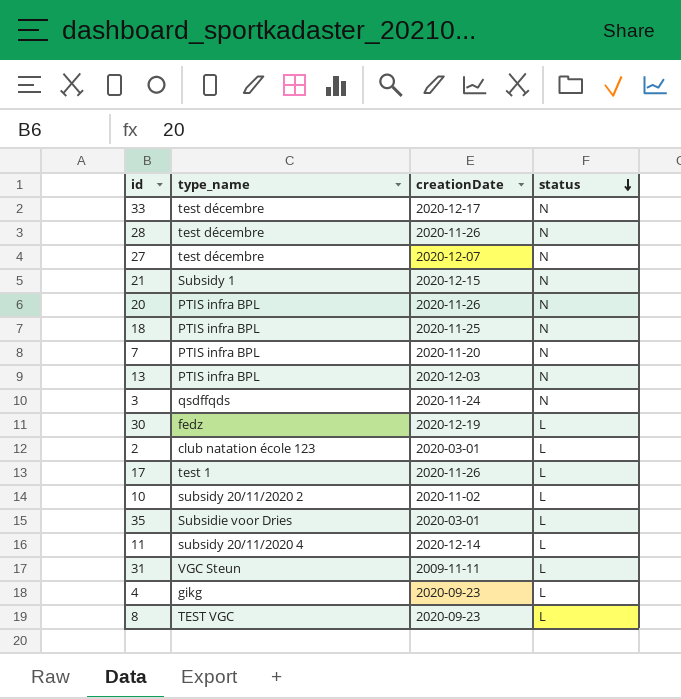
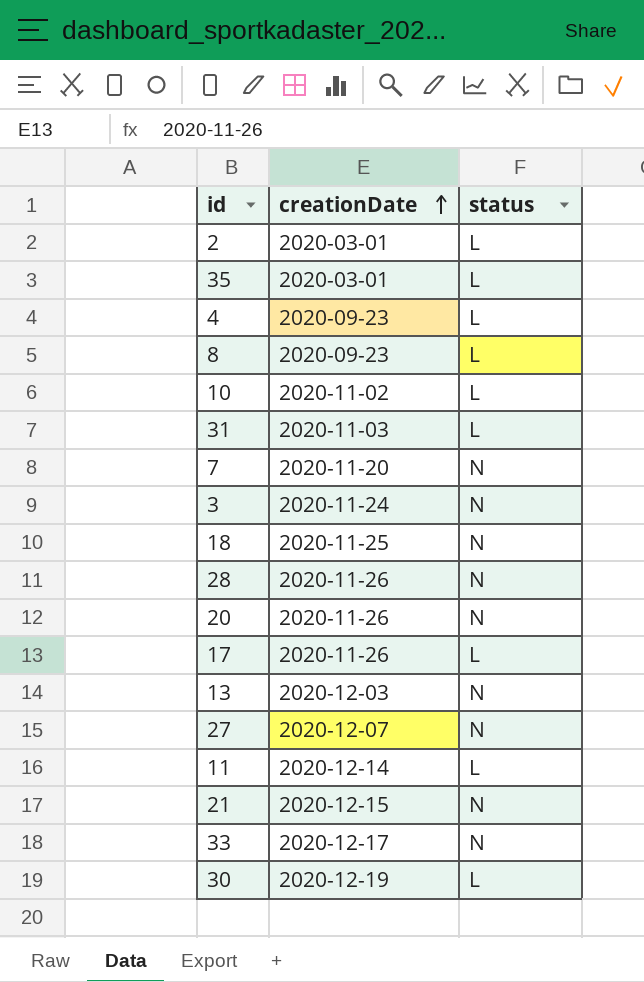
row order: status descending -> creationDate ascending
column type_name | position: 2 -> none
31 | creationDate: 2009-11-11 -> 2020-11-03

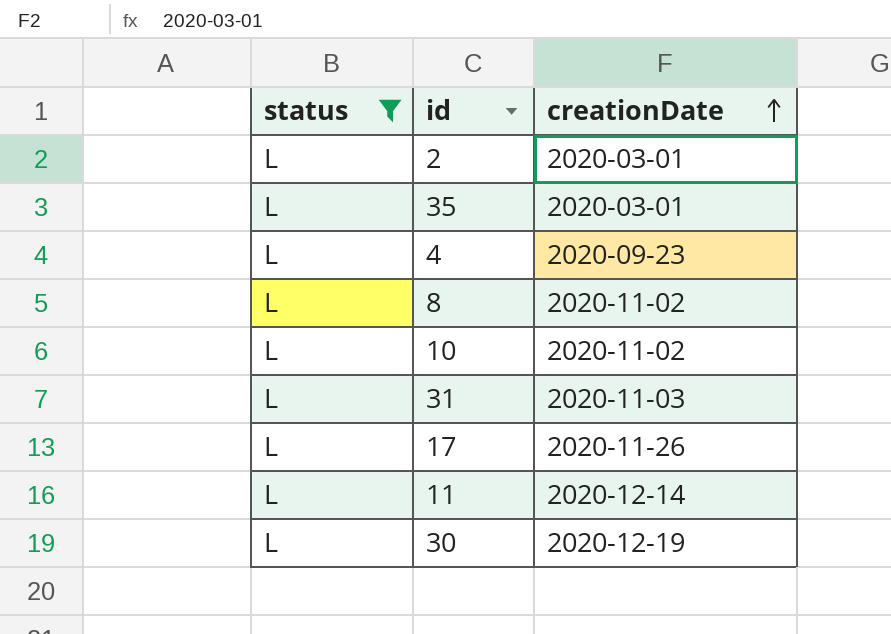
filter: none -> status = L
column status | position: 3 -> 1
8 | creationDate: 2020-09-23 -> 2020-11-02

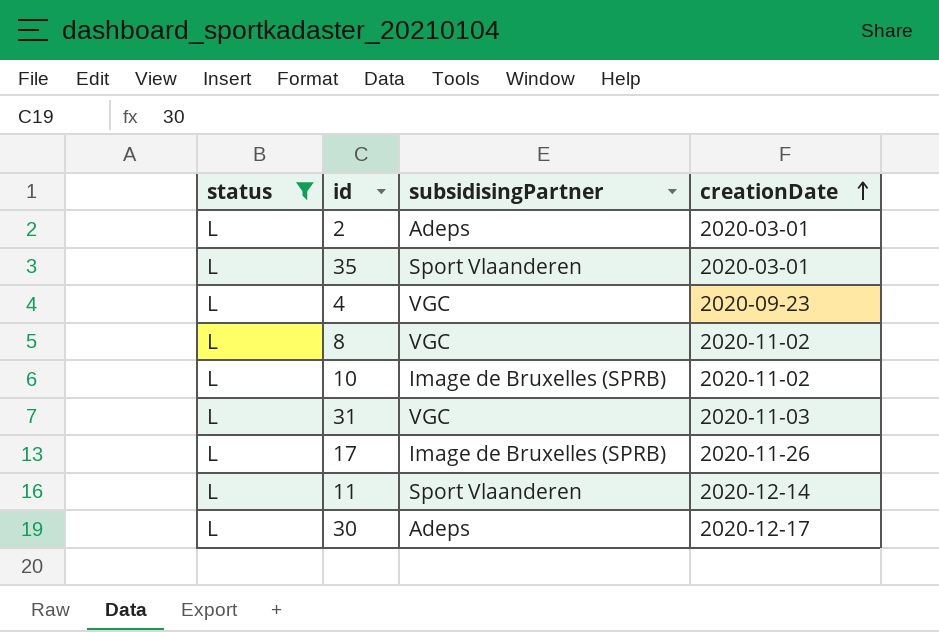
column subsidisingPartner | position: none -> 3
30 | creationDate: 2020-12-19 -> 2020-12-17

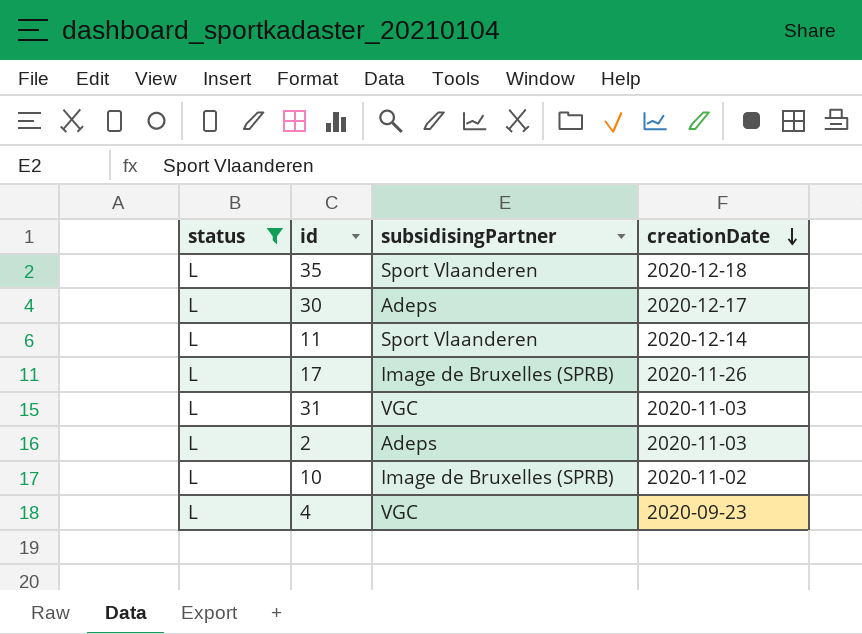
row order: creationDate ascending -> creationDate descending
row 8: L | VGC | 2020-11-02 -> none
35 | creationDate: 2020-03-01 -> 2020-12-18
2 | creationDate: 2020-03-01 -> 2020-11-03

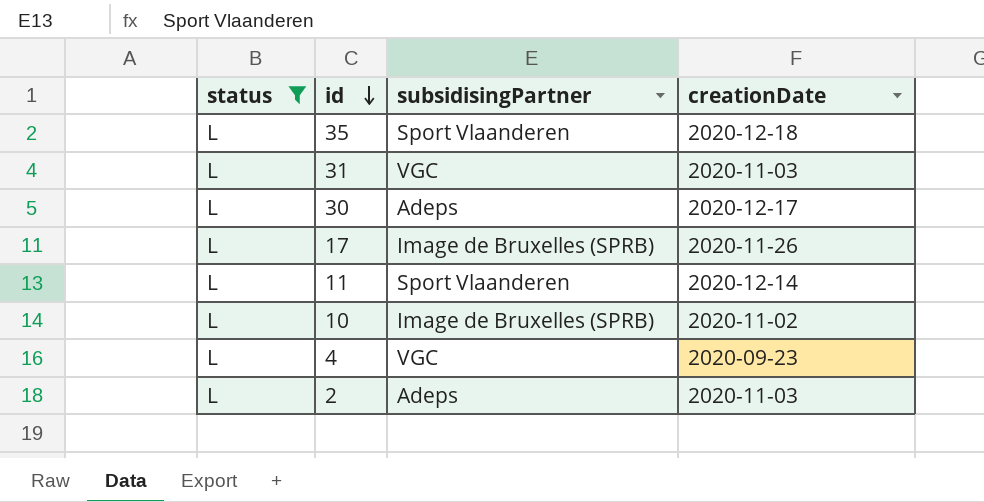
row order: creationDate descending -> id descending

